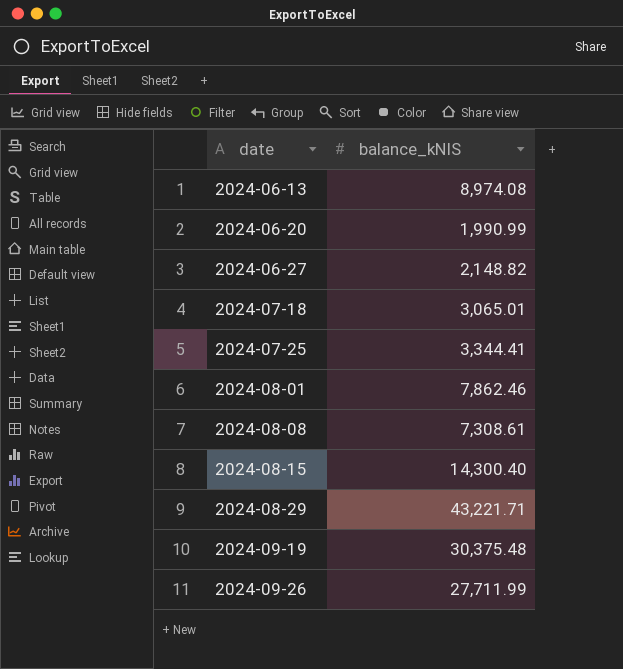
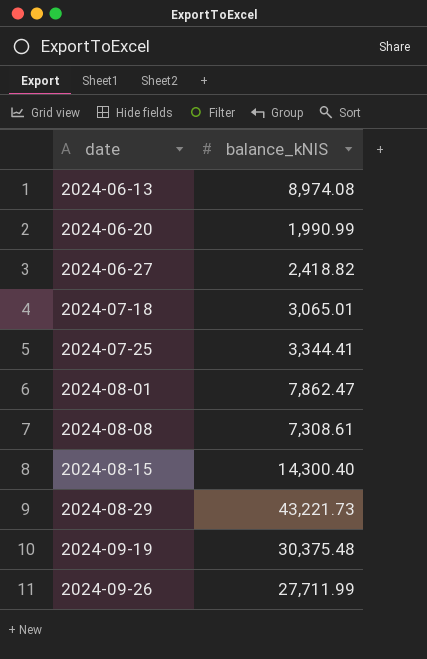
2024-06-27 | balance_kNIS: 2,148.82 -> 2,418.82
2024-08-01 | balance_kNIS: 7,862.46 -> 7,862.47
2024-08-29 | balance_kNIS: 43,221.71 -> 43,221.73

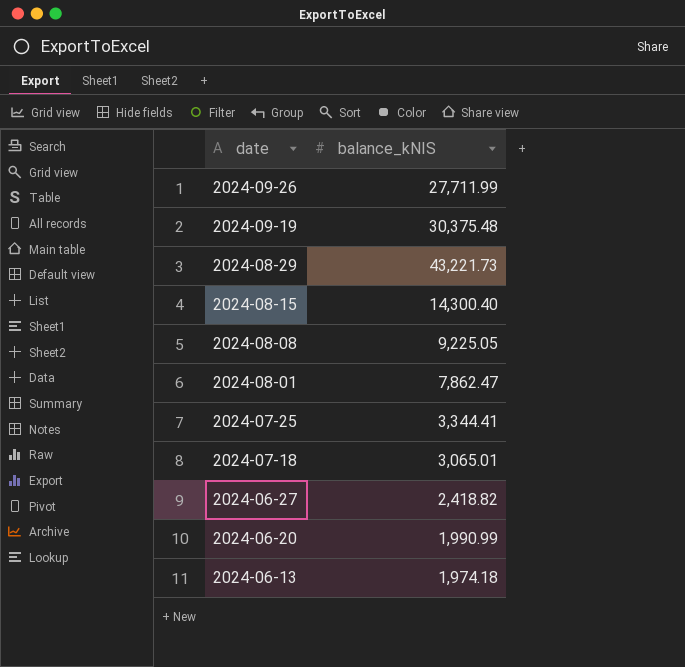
row order: date ascending -> date descending
2024-08-08 | balance_kNIS: 7,308.61 -> 9,225.05
2024-06-13 | balance_kNIS: 8,974.08 -> 1,974.18

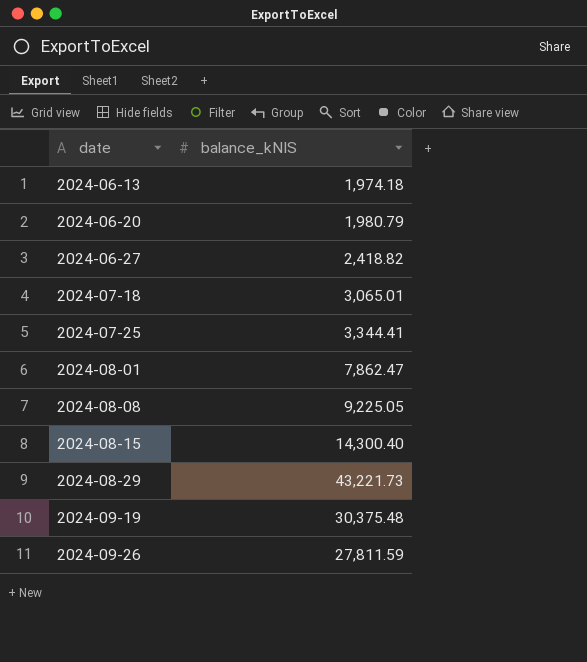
row order: date descending -> date ascending
2024-06-20 | balance_kNIS: 1,990.99 -> 1,980.79
2024-09-26 | balance_kNIS: 27,711.99 -> 27,811.59

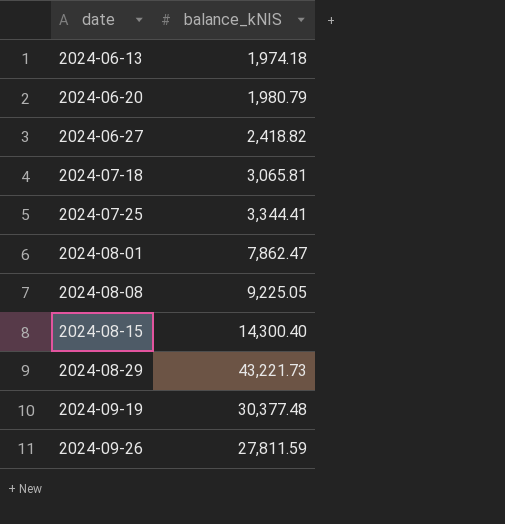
2024-07-18 | balance_kNIS: 3,065.01 -> 3,065.81
2024-09-19 | balance_kNIS: 30,375.48 -> 30,377.48

